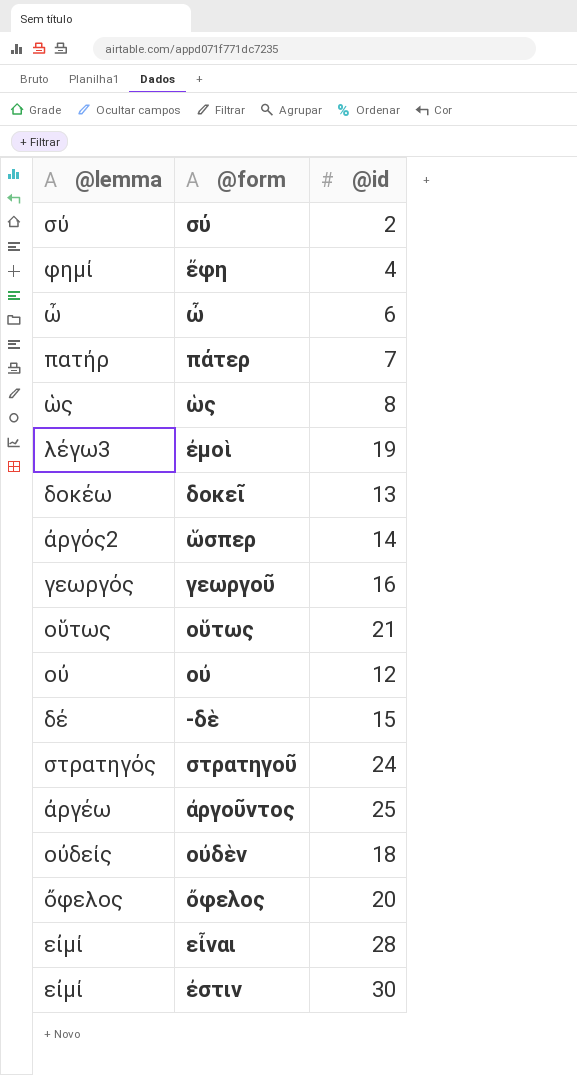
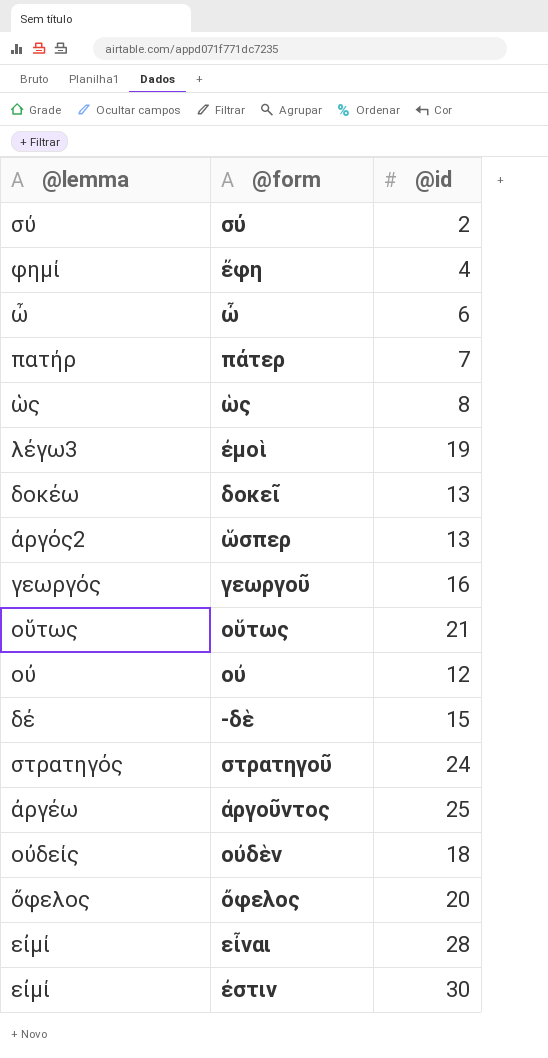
ὥσπερ | @id: 14 -> 13

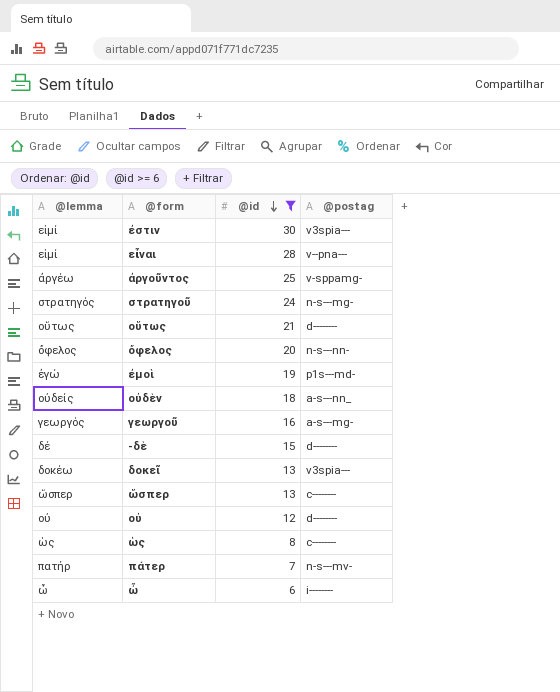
filter: none -> @id >= 6
row order: none -> @id descending
column @postag | position: none -> 4
ἐμοὶ | @lemma: λέγω3 -> ἐγώ
ὥσπερ | @lemma: ἀργός2 -> ὥσπερ

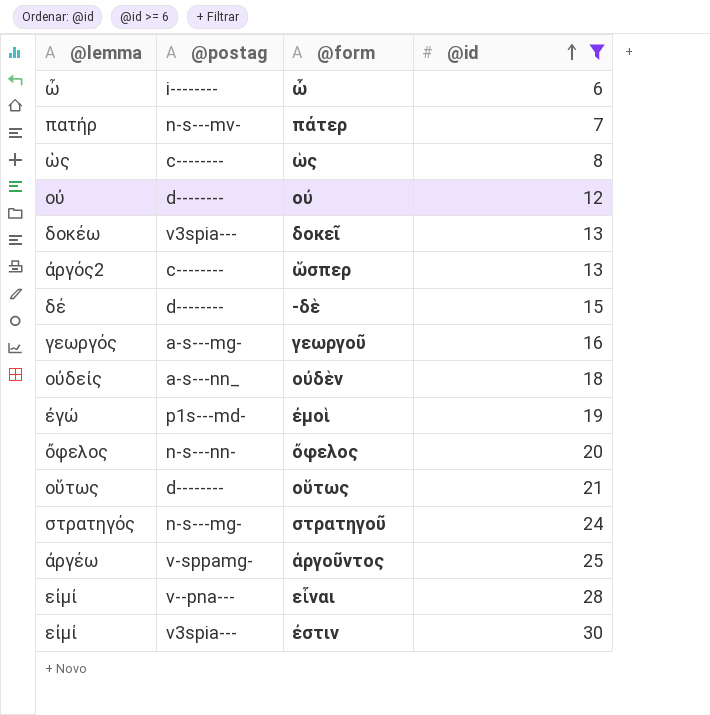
row order: @id descending -> @id ascending
column @postag | position: 4 -> 2
ὥσπερ | @lemma: ὥσπερ -> ἀργός2

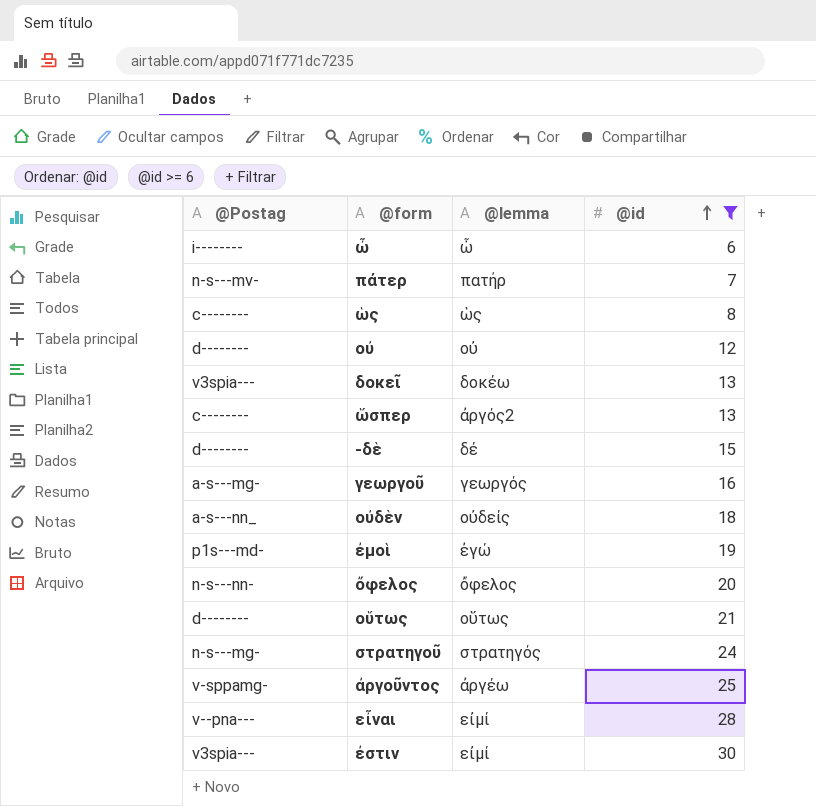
column name: @postag -> @Postag
column @lemma | position: 1 -> 3

